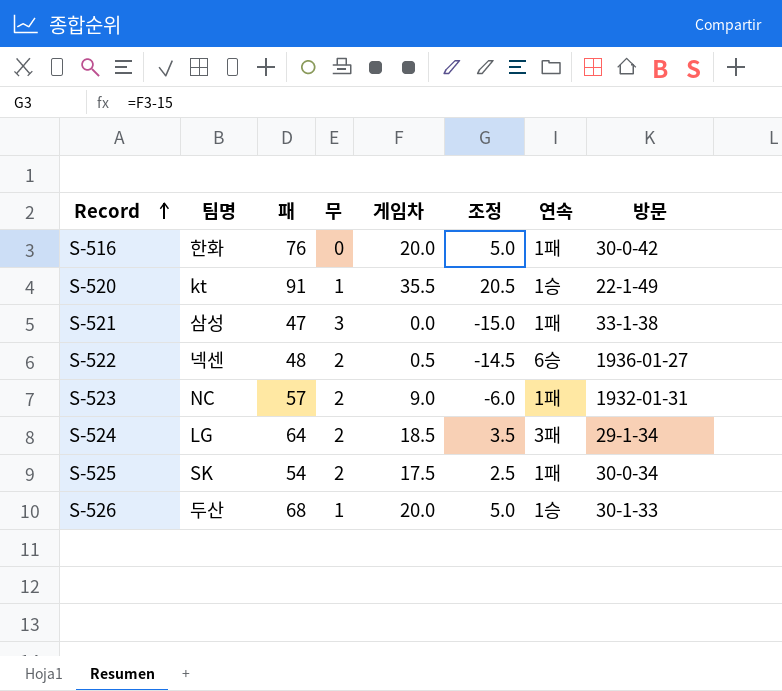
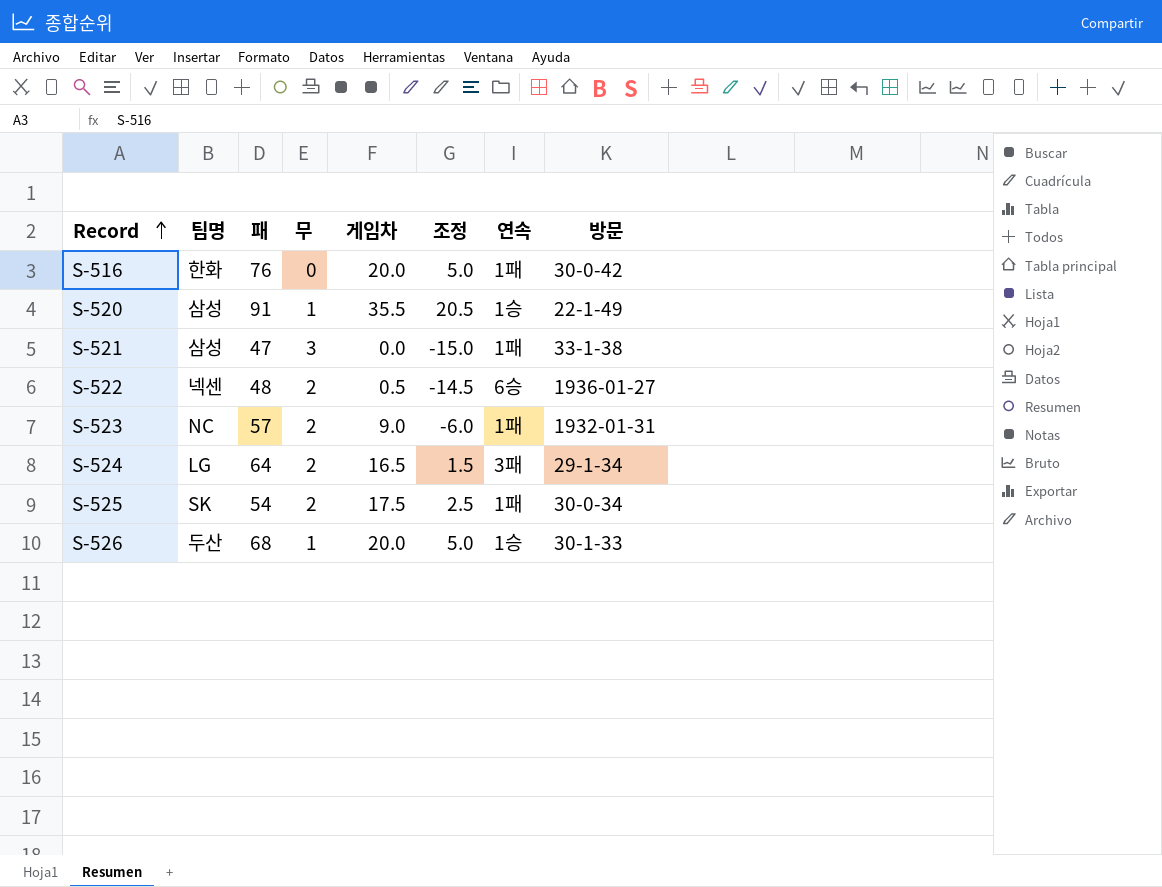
S-520 | 팀명: kt -> 삼성
S-524 | 게임차: 18.5 -> 16.5
S-524 | 조정: 3.5 -> 1.5

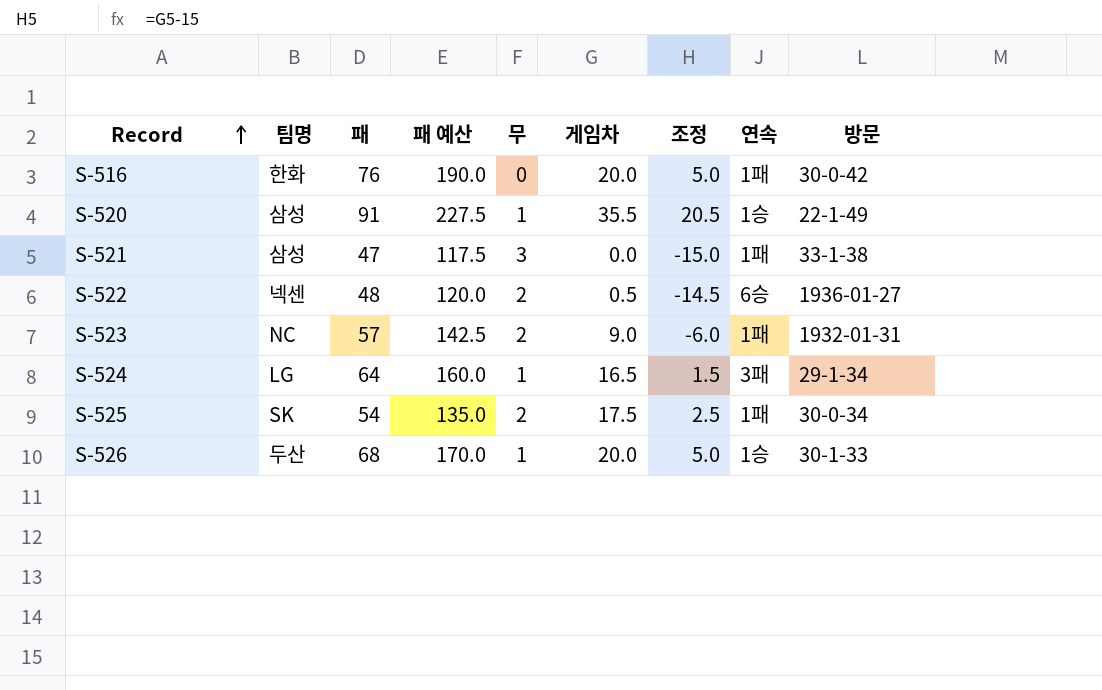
column 패 예산 | formula: none -> [패] * 2.5
S-524 | 무: 2 -> 1

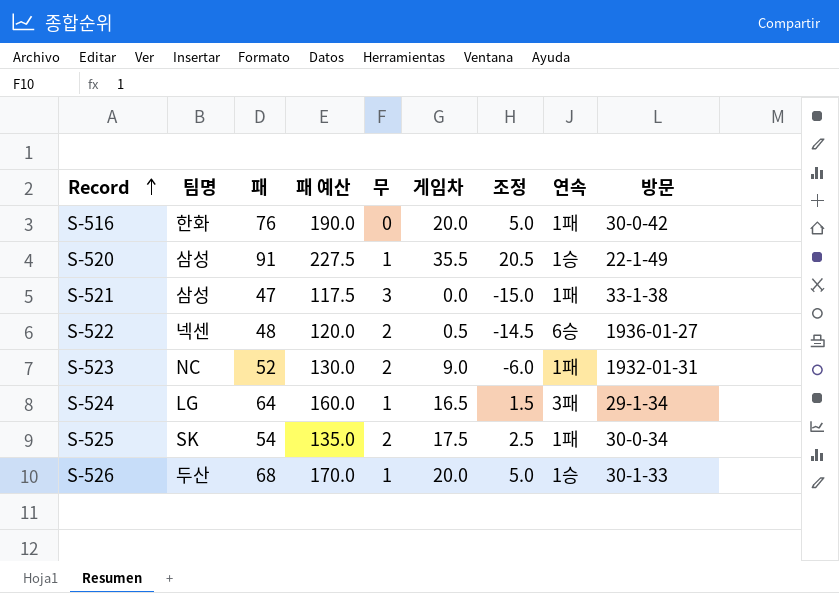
S-523 | 패: 57 -> 52
S-523 | 패 예산: 142.5 -> 130.0

